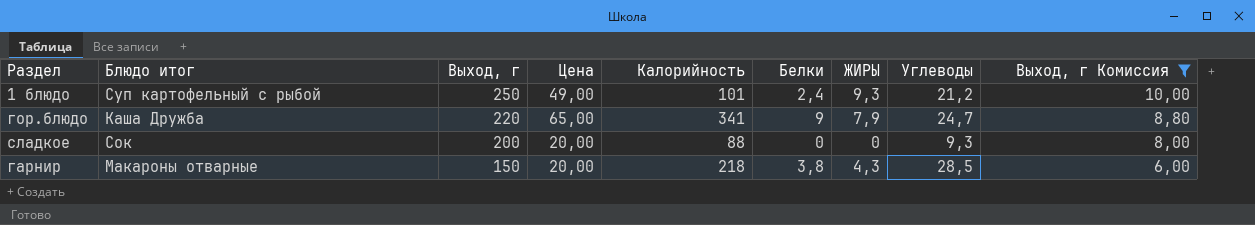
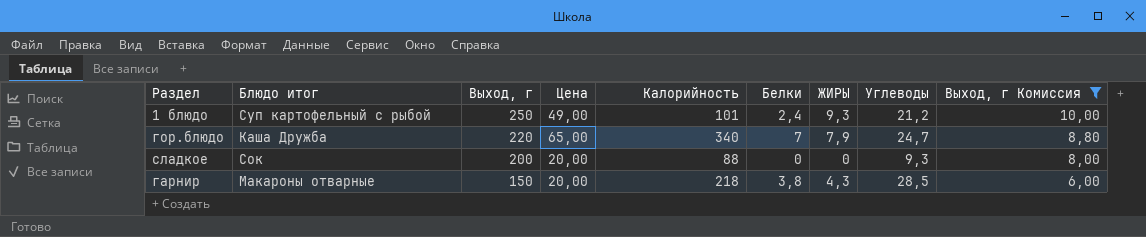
гор.блюдо | Калорийность: 341 -> 340
гор.блюдо | Белки: 9 -> 7

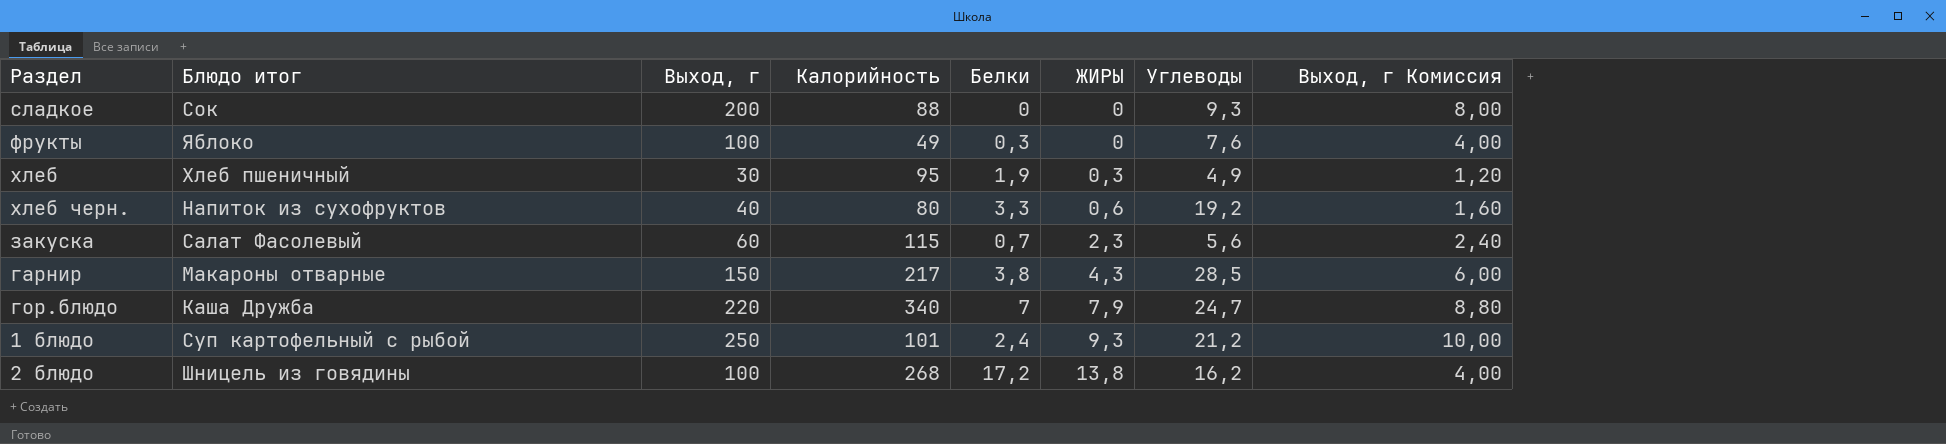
filter: Выход, г Комиссия >= 6,00 -> none
row order: Выход, г descending -> ЖИРЫ ascending
column Цена | position: 4 -> none
гарнир | Калорийность: 218 -> 217

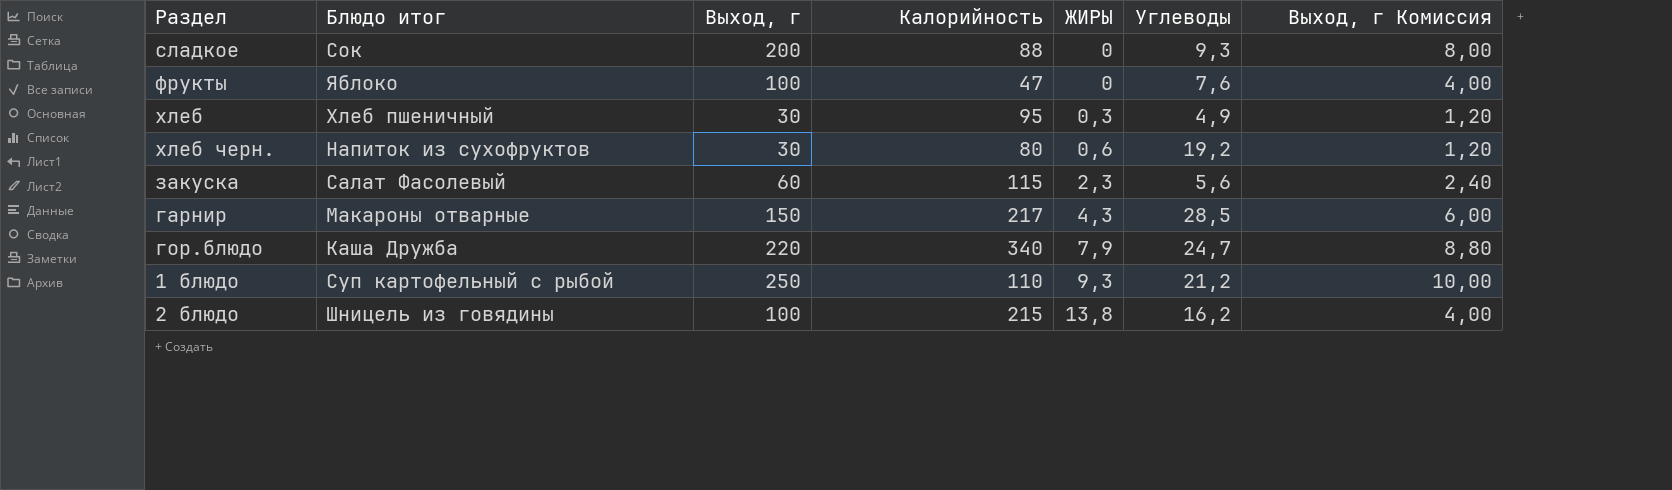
column Белки | position: 5 -> none
фрукты | Калорийность: 49 -> 47
хлеб черн. | Выход, г: 40 -> 30
хлеб черн. | Выход, г Комиссия: 1,60 -> 1,20
1 блюдо | Калорийность: 101 -> 110
2 блюдо | Калорийность: 268 -> 215

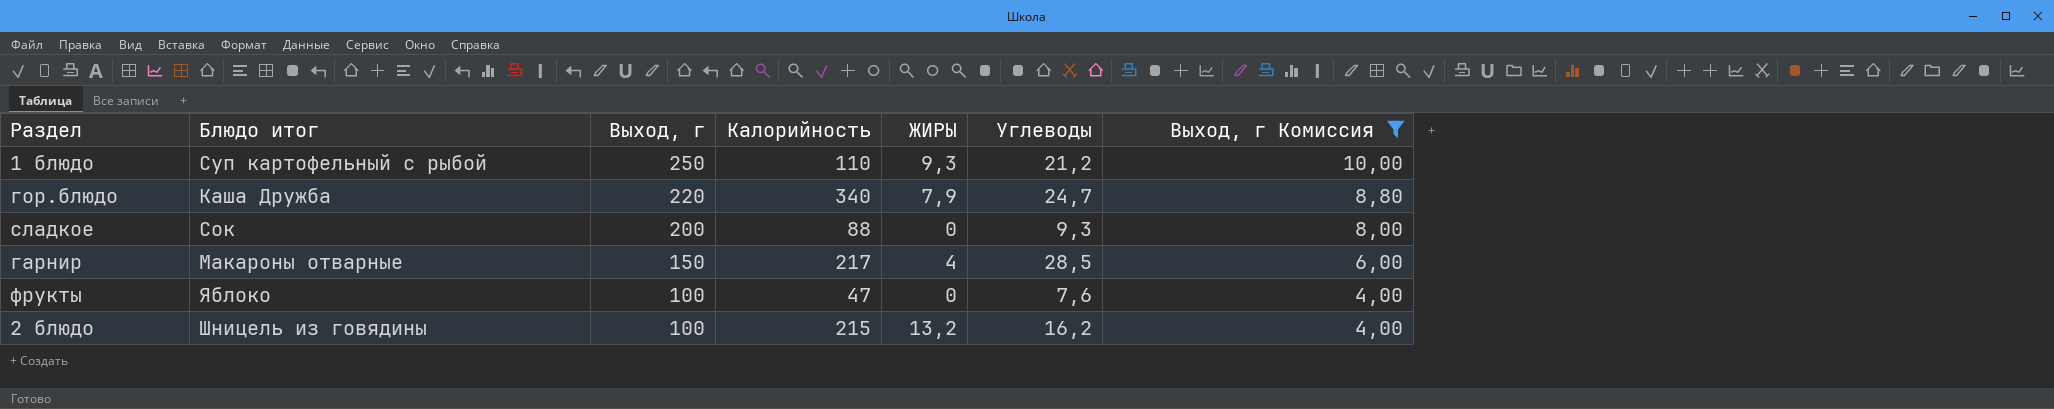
filter: none -> Выход, г Комиссия >= 4,00
row order: ЖИРЫ ascending -> Выход, г descending
гарнир | ЖИРЫ: 4,3 -> 4
2 блюдо | ЖИРЫ: 13,8 -> 13,2

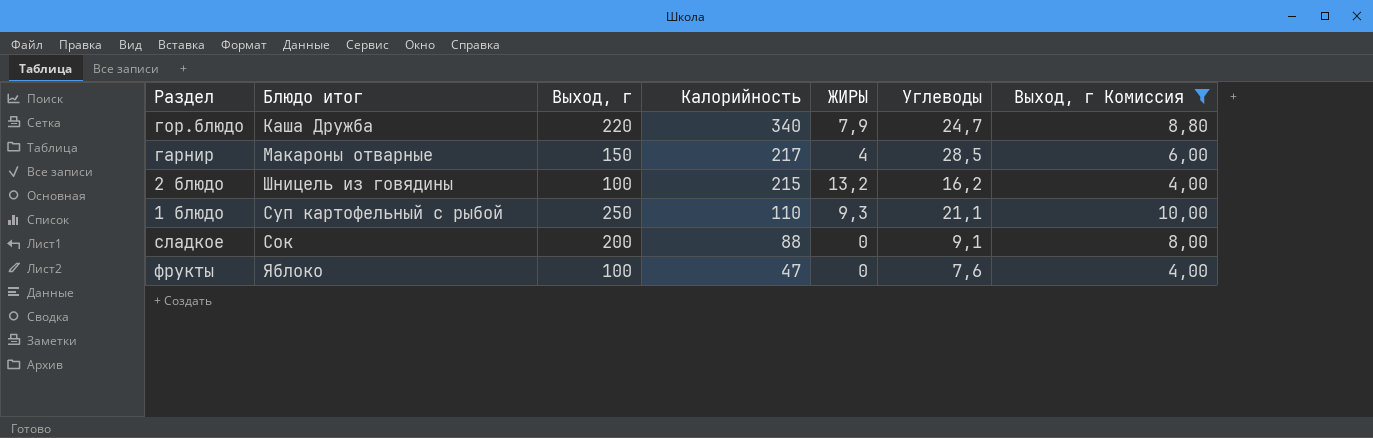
row order: Выход, г descending -> Калорийность descending
1 блюдо | Углеводы: 21,2 -> 21,1
сладкое | Углеводы: 9,3 -> 9,1

